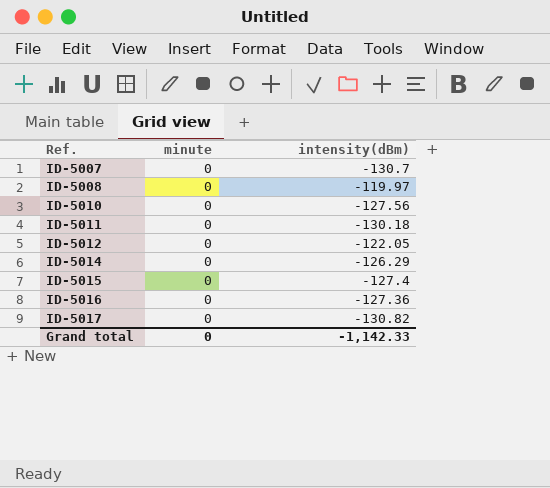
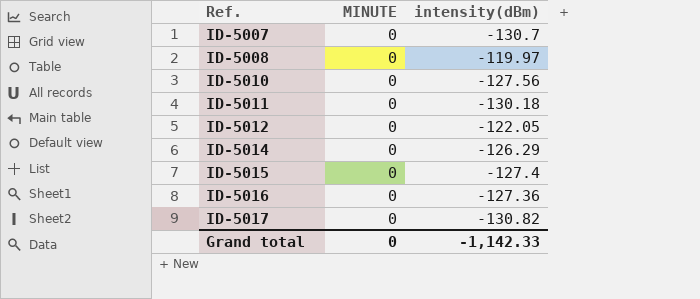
column name: minute -> MINUTE

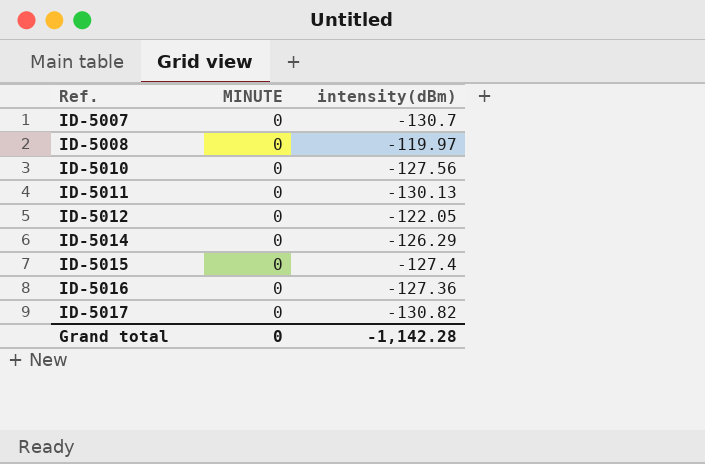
ID-5011 | intensity(dBm): -130.18 -> -130.13
Grand total | intensity(dBm): -1,142.33 -> -1,142.28

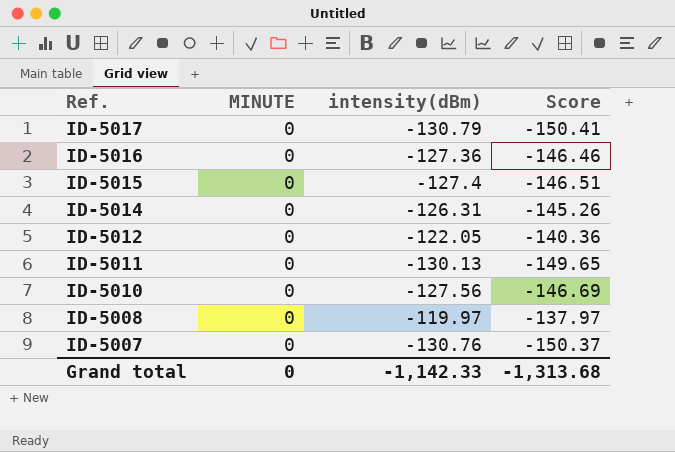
row order: Ref. ascending -> Ref. descending
column Score | formula: none -> [intensity(dBm)] * 1.15
ID-5017 | intensity(dBm): -130.82 -> -130.79
ID-5014 | intensity(dBm): -126.29 -> -126.31
ID-5007 | intensity(dBm): -130.7 -> -130.76
Grand total | intensity(dBm): -1,142.28 -> -1,142.33

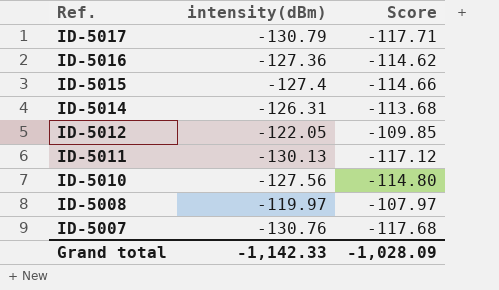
column MINUTE | position: 2 -> none
column Score | formula: [intensity(dBm)] * 1.15 -> [intensity(dBm)] * 0.9
Grand total | Score: -1,313.68 -> -1,028.09

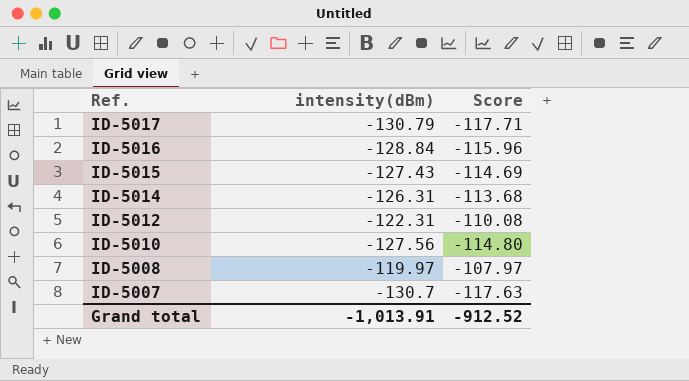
row ID-5011: -130.13 | -117.12 -> none
ID-5016 | intensity(dBm): -127.36 -> -128.84
ID-5016 | Score: -114.62 -> -115.96
ID-5015 | intensity(dBm): -127.4 -> -127.43
ID-5015 | Score: -114.66 -> -114.69
ID-5012 | intensity(dBm): -122.05 -> -122.31
ID-5012 | Score: -109.85 -> -110.08
ID-5007 | intensity(dBm): -130.76 -> -130.7
ID-5007 | Score: -117.68 -> -117.63
Grand total | intensity(dBm): -1,142.33 -> -1,013.91
Grand total | Score: -1,028.09 -> -912.52

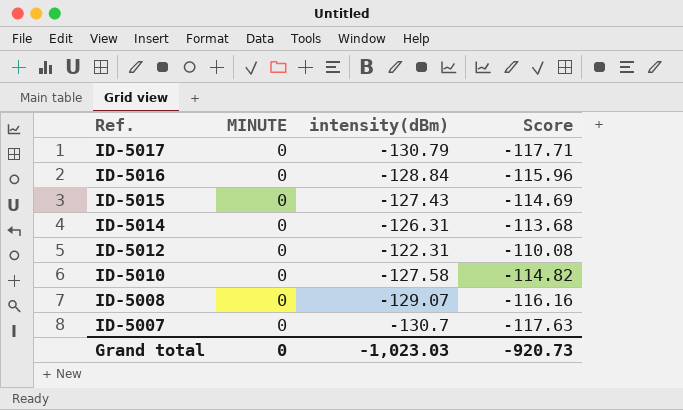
column MINUTE | position: none -> 2
ID-5010 | intensity(dBm): -127.56 -> -127.58
ID-5010 | Score: -114.80 -> -114.82
ID-5008 | intensity(dBm): -119.97 -> -129.07
ID-5008 | Score: -107.97 -> -116.16
Grand total | intensity(dBm): -1,013.91 -> -1,023.03
Grand total | Score: -912.52 -> -920.73

